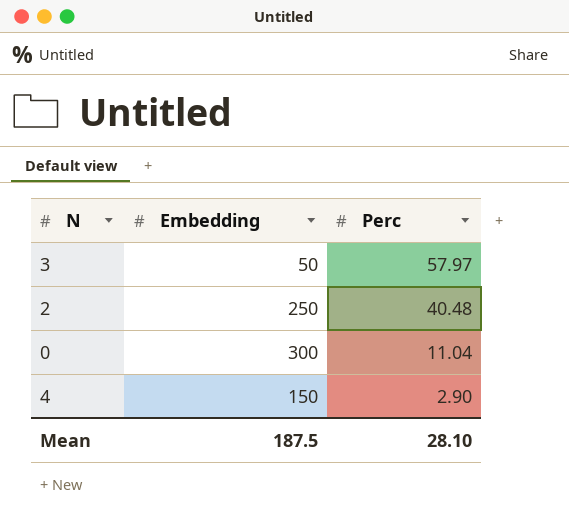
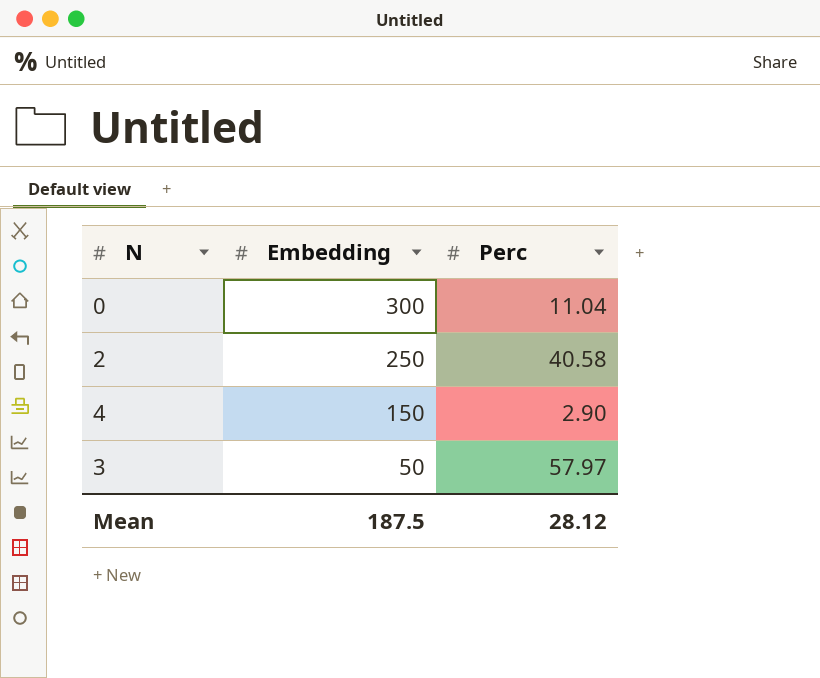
row order: Perc descending -> Embedding descending
2 | Perc: 40.48 -> 40.58
Mean | Perc: 28.10 -> 28.12

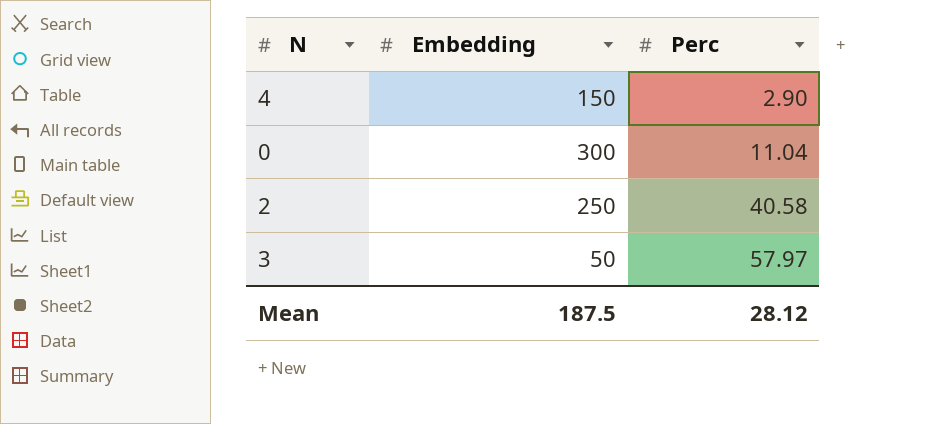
row order: Embedding descending -> Perc ascending

